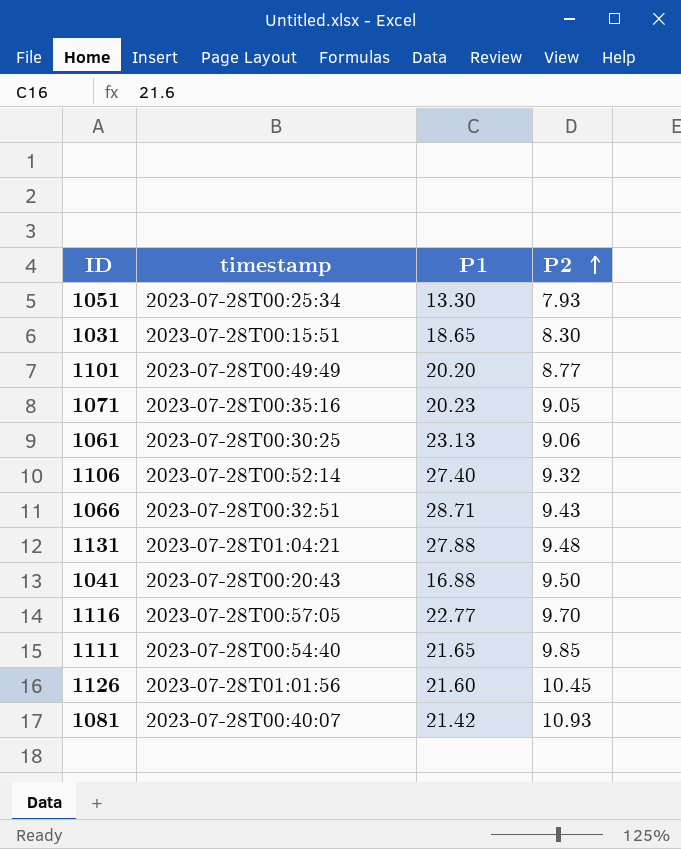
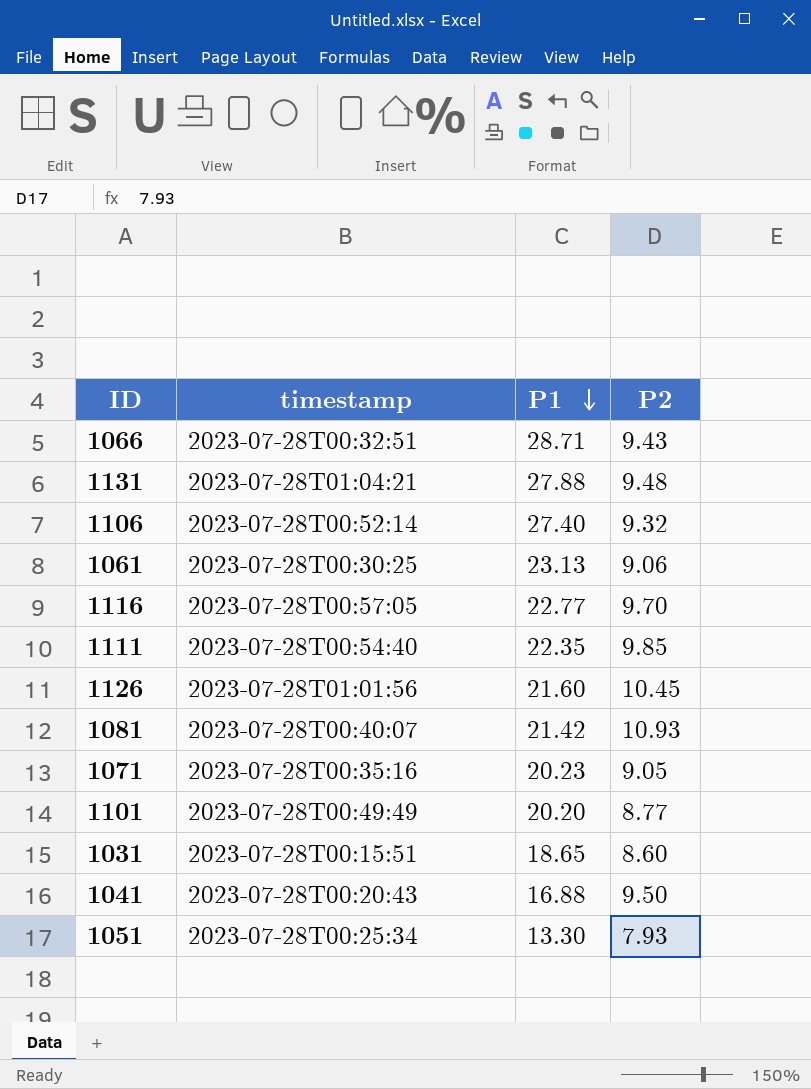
row order: P2 ascending -> P1 descending
1111 | P1: 21.65 -> 22.35
1031 | P2: 8.30 -> 8.60

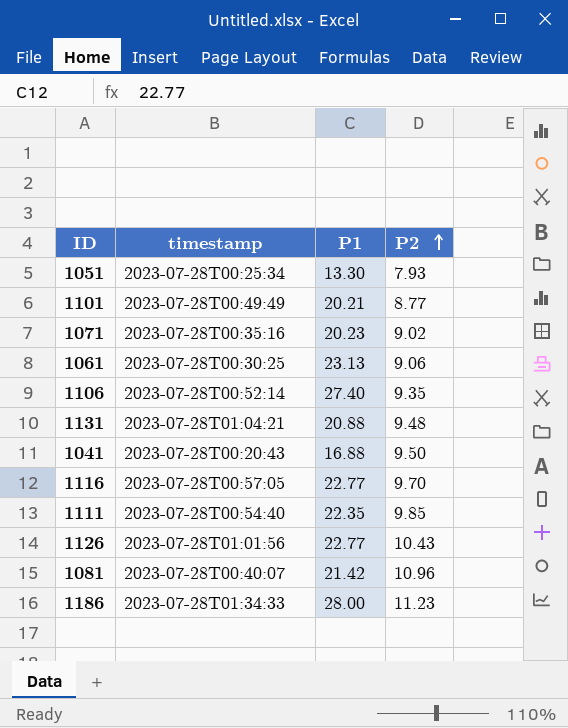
row order: P1 descending -> P2 ascending
row 1066: 2023-07-28T00:32:51 | 28.71 | 9.43 -> none
row 1031: 2023-07-28T00:15:51 | 18.65 | 8.60 -> none
1101 | P1: 20.20 -> 20.21
1071 | P2: 9.05 -> 9.02
1106 | P2: 9.32 -> 9.35
1131 | P1: 27.88 -> 20.88
1126 | P1: 21.60 -> 22.77
1126 | P2: 10.45 -> 10.43
1081 | P2: 10.93 -> 10.96
row 1186: none -> 2023-07-28T01:34:33 | 28.00 | 11.23

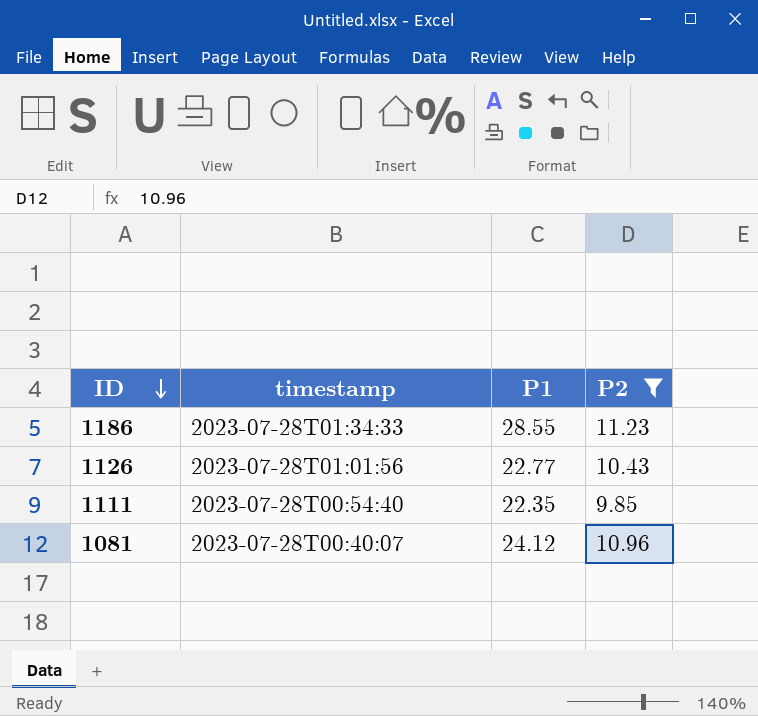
filter: none -> P2 >= 9.85
row order: P2 ascending -> ID descending
1186 | P1: 28.00 -> 28.55
1081 | P1: 21.42 -> 24.12

